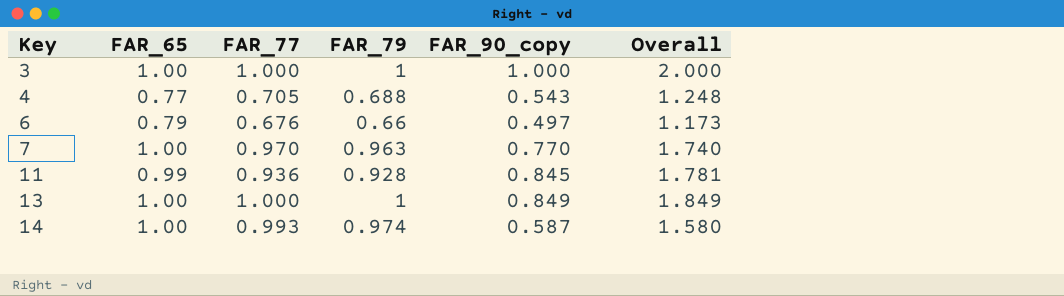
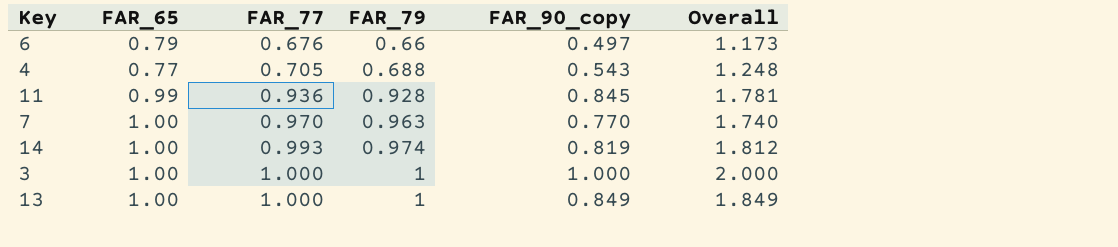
row order: Key ascending -> FAR_77 ascending
14 | FAR_90_copy: 0.587 -> 0.819
14 | Overall: 1.580 -> 1.812

